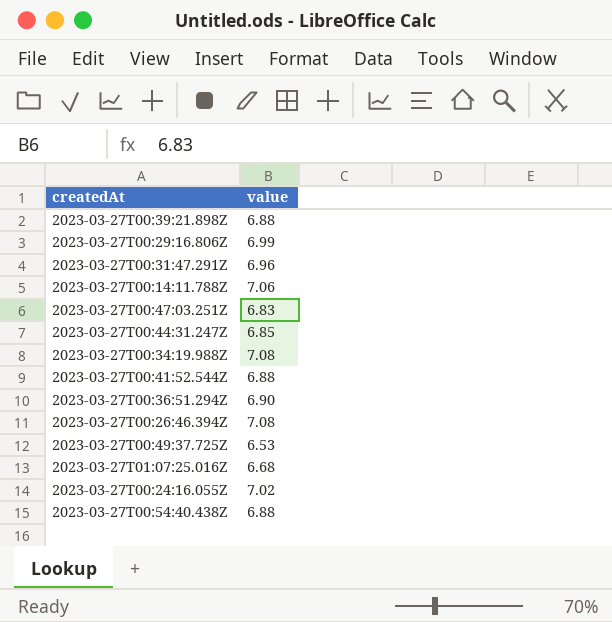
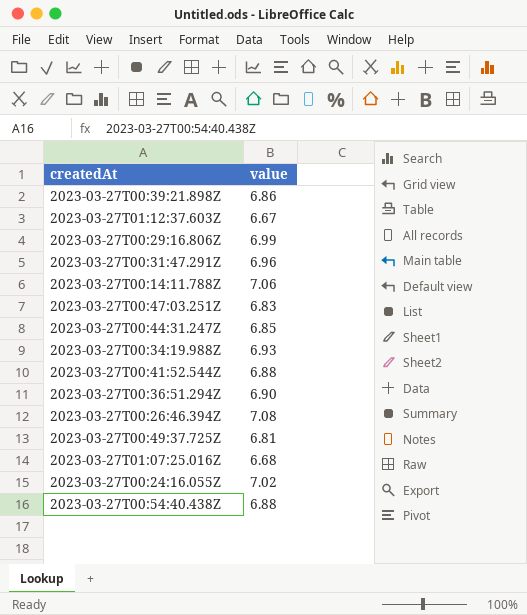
2023-03-27T00:39:21.898Z | value: 6.88 -> 6.86
row 2023-03-27T01:12:37.603Z: none -> 6.67
2023-03-27T00:34:19.988Z | value: 7.08 -> 6.93
2023-03-27T00:49:37.725Z | value: 6.53 -> 6.81

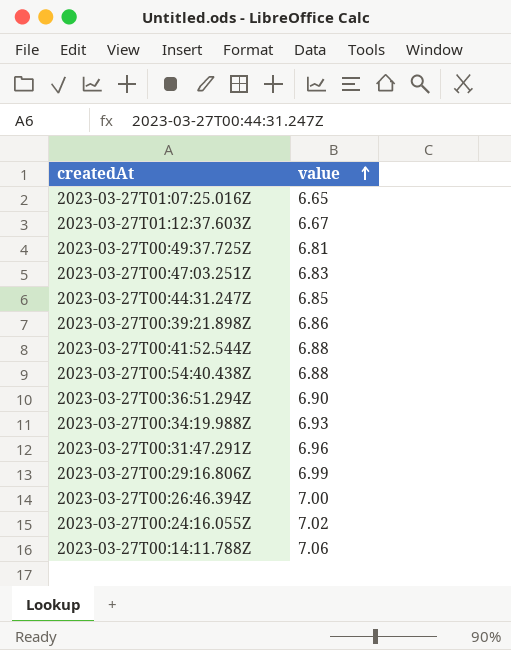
row order: none -> value ascending
2023-03-27T01:07:25.016Z | value: 6.68 -> 6.65
2023-03-27T00:26:46.394Z | value: 7.08 -> 7.00

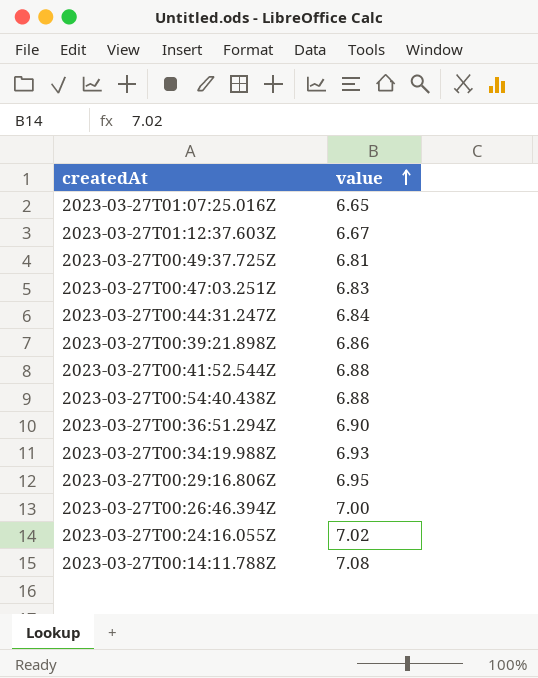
row 2023-03-27T00:31:47.291Z: 6.96 -> none
2023-03-27T00:44:31.247Z | value: 6.85 -> 6.84
2023-03-27T00:29:16.806Z | value: 6.99 -> 6.95
2023-03-27T00:14:11.788Z | value: 7.06 -> 7.08

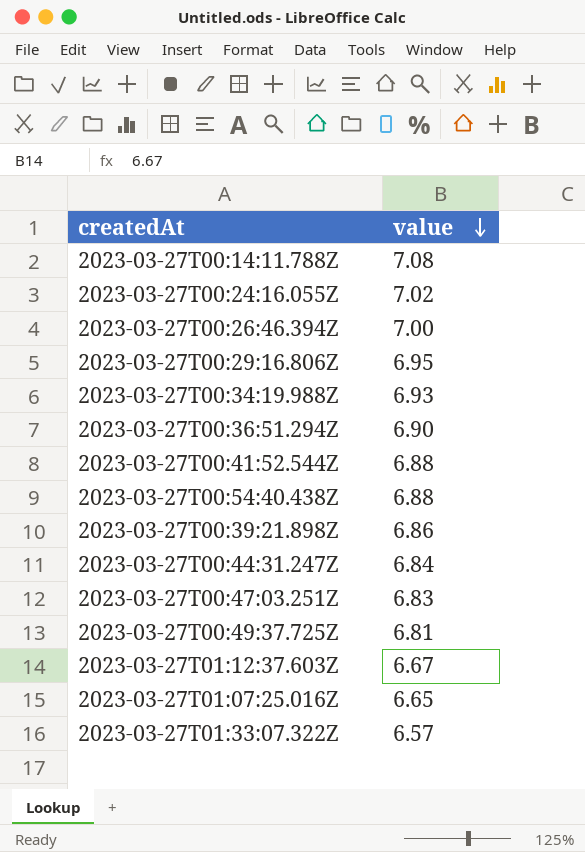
row order: value ascending -> value descending
row 2023-03-27T01:33:07.322Z: none -> 6.57

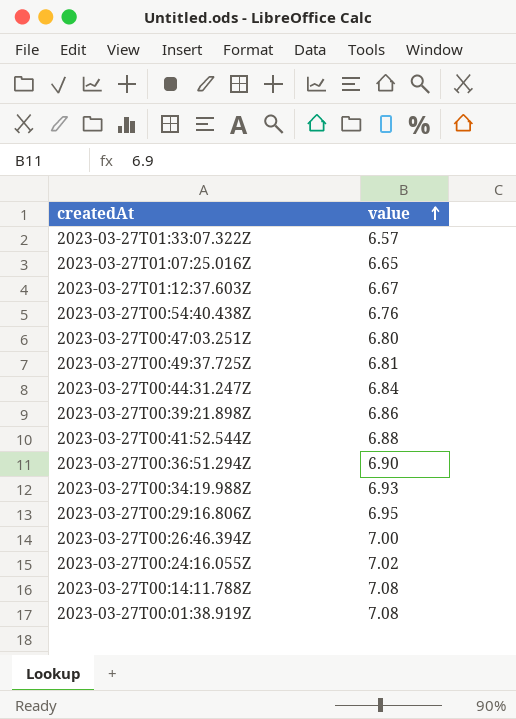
row order: value descending -> value ascending
2023-03-27T00:54:40.438Z | value: 6.88 -> 6.76
2023-03-27T00:47:03.251Z | value: 6.83 -> 6.80
row 2023-03-27T00:01:38.919Z: none -> 7.08

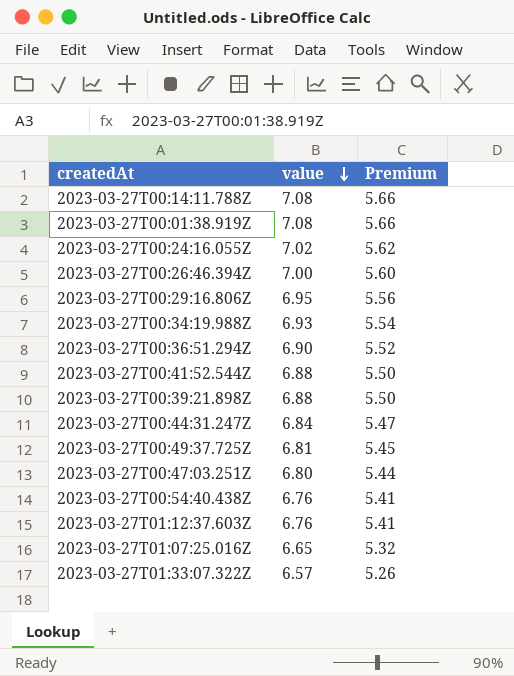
row order: value ascending -> value descending
column Premium | formula: none -> [value] * 0.8
2023-03-27T00:39:21.898Z | value: 6.86 -> 6.88
2023-03-27T01:12:37.603Z | value: 6.67 -> 6.76

